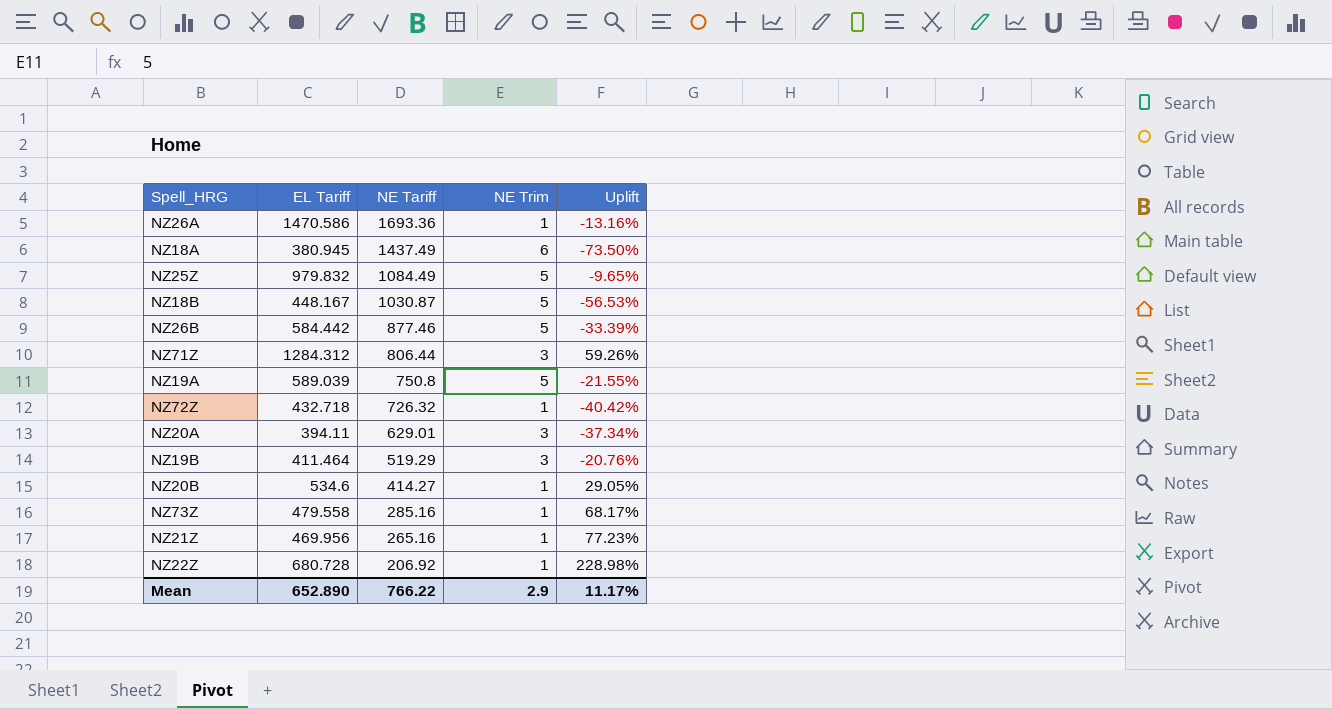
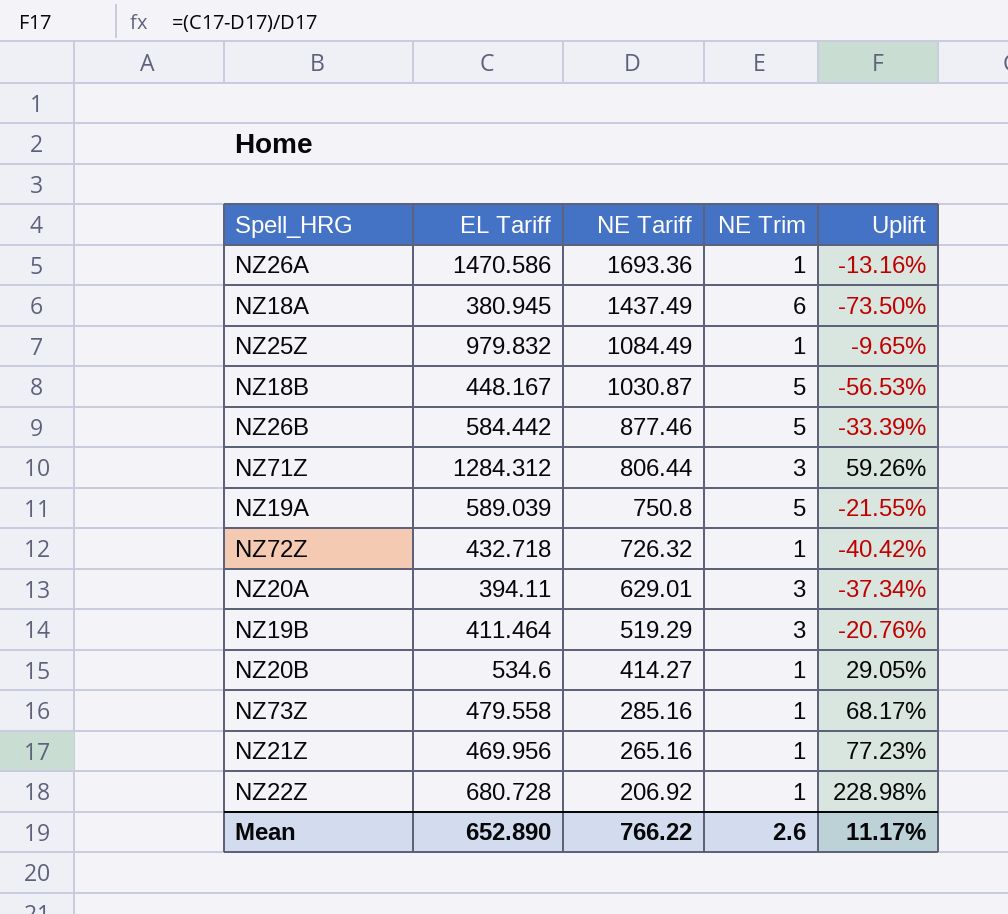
NZ25Z | NE Trim: 5 -> 1
Mean | NE Trim: 2.9 -> 2.6

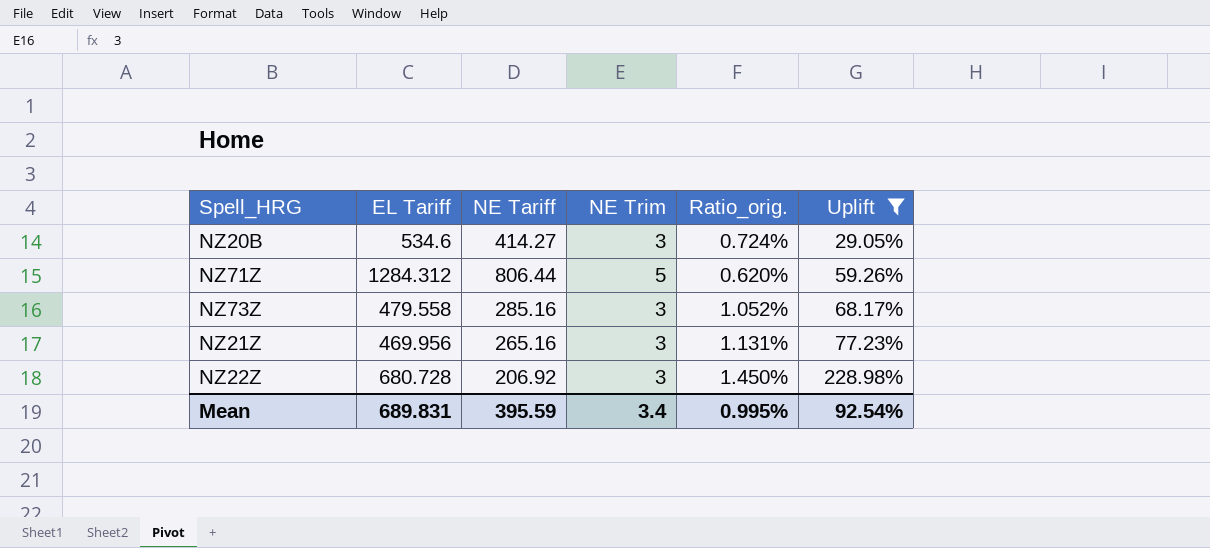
filter: none -> Uplift >= 29.05%
row order: NE Tariff descending -> Uplift ascending
column Ratio_orig. | formula: none -> [NE Trim] / [NE Tariff]
NZ20B | NE Trim: 1 -> 3
NZ71Z | NE Trim: 3 -> 5
NZ73Z | NE Trim: 1 -> 3
NZ21Z | NE Trim: 1 -> 3
NZ22Z | NE Trim: 1 -> 3
Mean | EL Tariff: 652.890 -> 689.831
Mean | NE Tariff: 766.22 -> 395.59
Mean | NE Trim: 2.6 -> 3.4
Mean | Uplift: 11.17% -> 92.54%

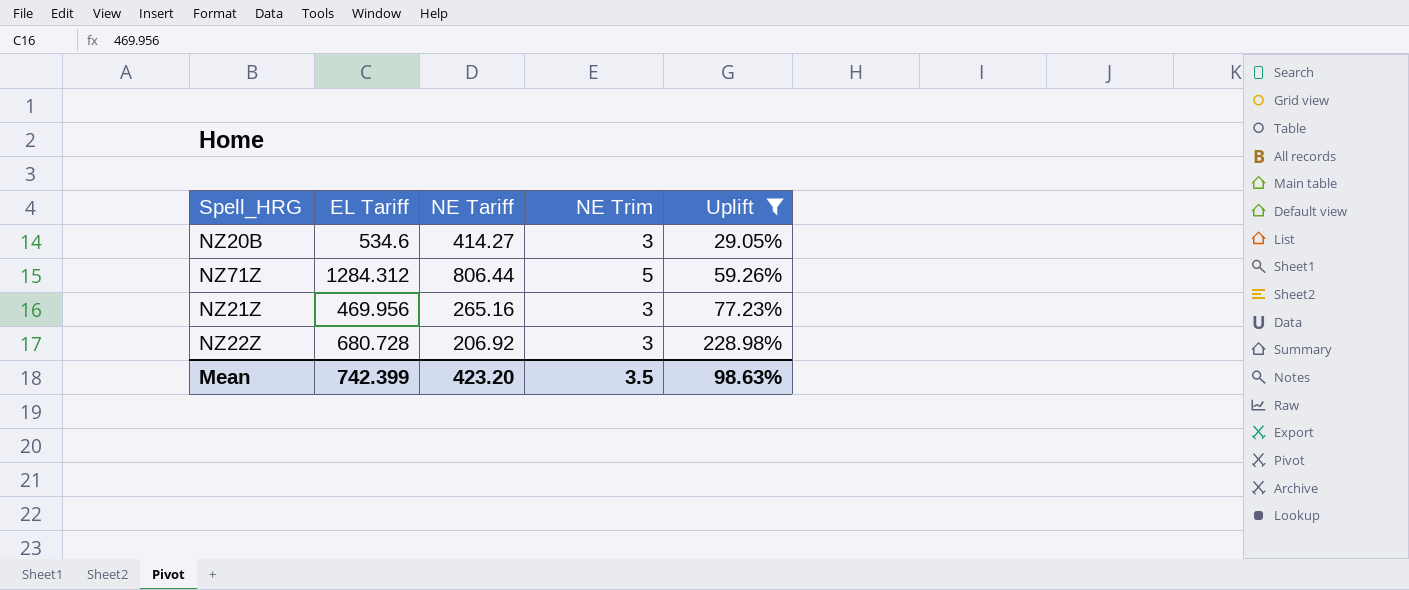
column Ratio_orig. | formula: [NE Trim] / [NE Tariff] -> none
row NZ73Z: 479.558 | 285.16 | 3 | 1.052% | 68.17% -> none
Mean | EL Tariff: 689.831 -> 742.399
Mean | NE Tariff: 395.59 -> 423.20
Mean | NE Trim: 3.4 -> 3.5
Mean | Uplift: 92.54% -> 98.63%

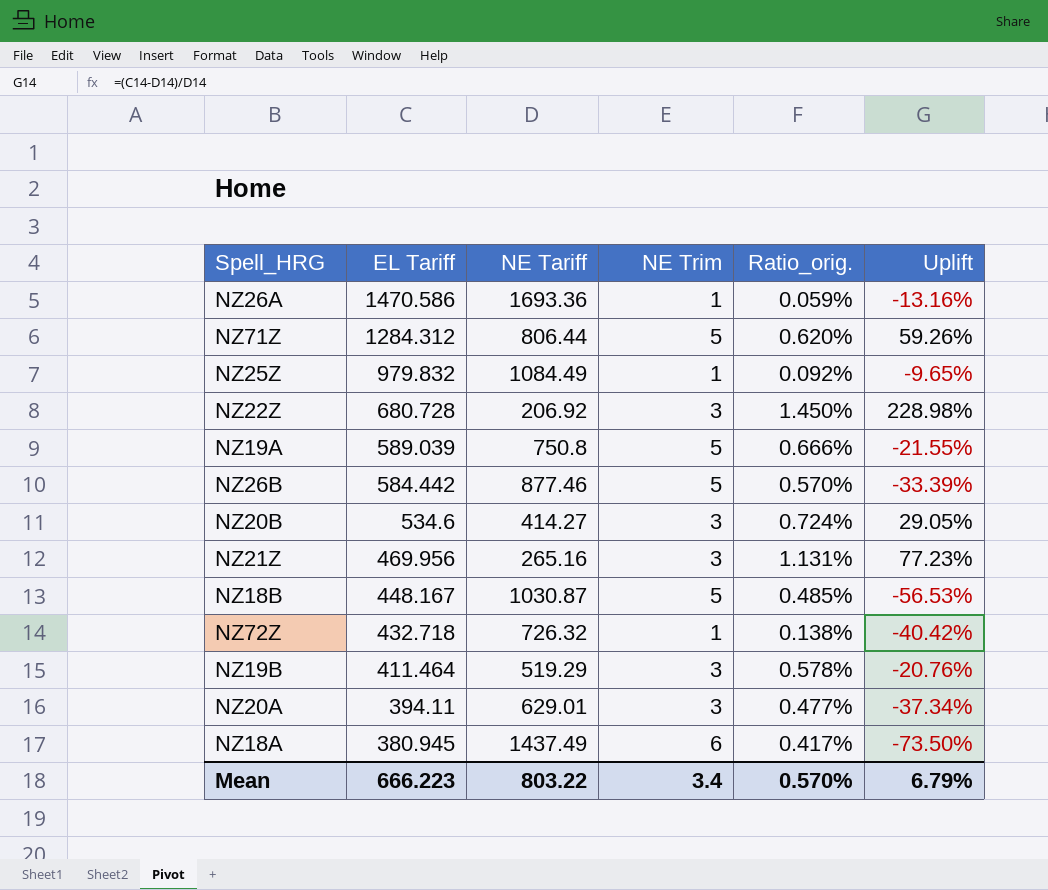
filter: Uplift >= 29.05% -> none
row order: Uplift ascending -> EL Tariff descending
column Ratio_orig. | formula: none -> [NE Trim] / [NE Tariff]
Mean | EL Tariff: 742.399 -> 666.223
Mean | NE Tariff: 423.20 -> 803.22
Mean | NE Trim: 3.5 -> 3.4
Mean | Uplift: 98.63% -> 6.79%

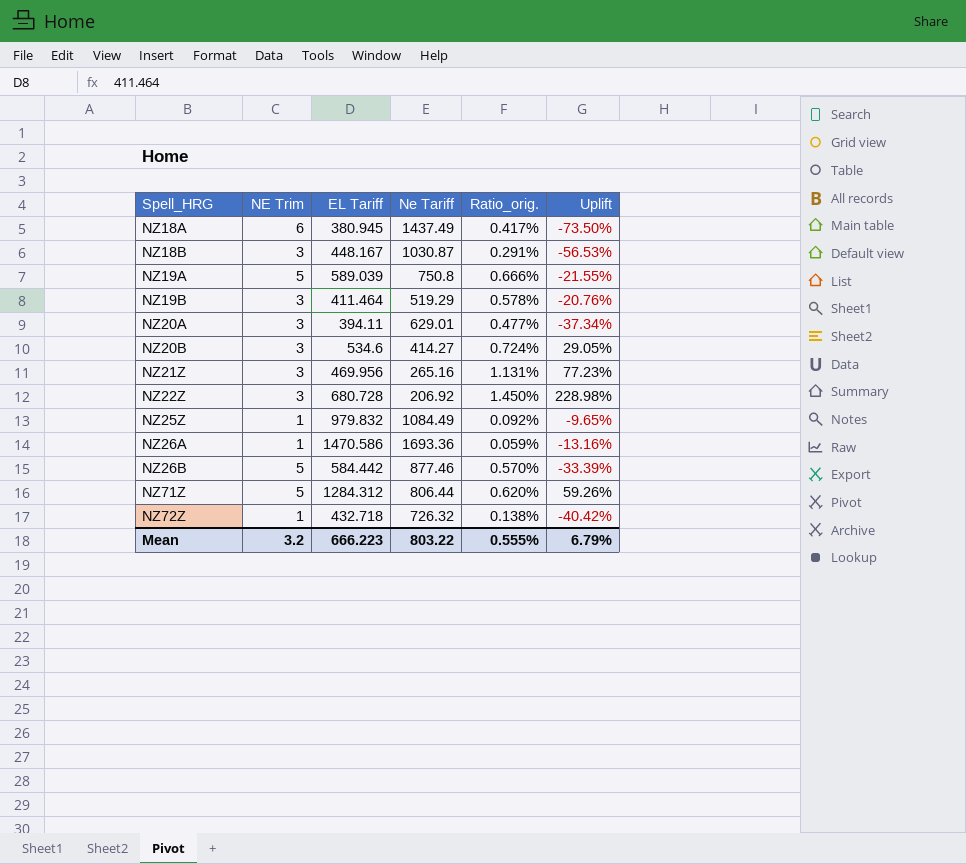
row order: EL Tariff descending -> Spell_HRG ascending
column NE Trim | position: 4 -> 2
column name: NE Tariff -> Ne Tariff
NZ18B | NE Trim: 5 -> 3
NZ18B | Ratio_orig.: 0.485% -> 0.291%
Mean | NE Trim: 3.4 -> 3.2
Mean | Ratio_orig.: 0.570% -> 0.555%

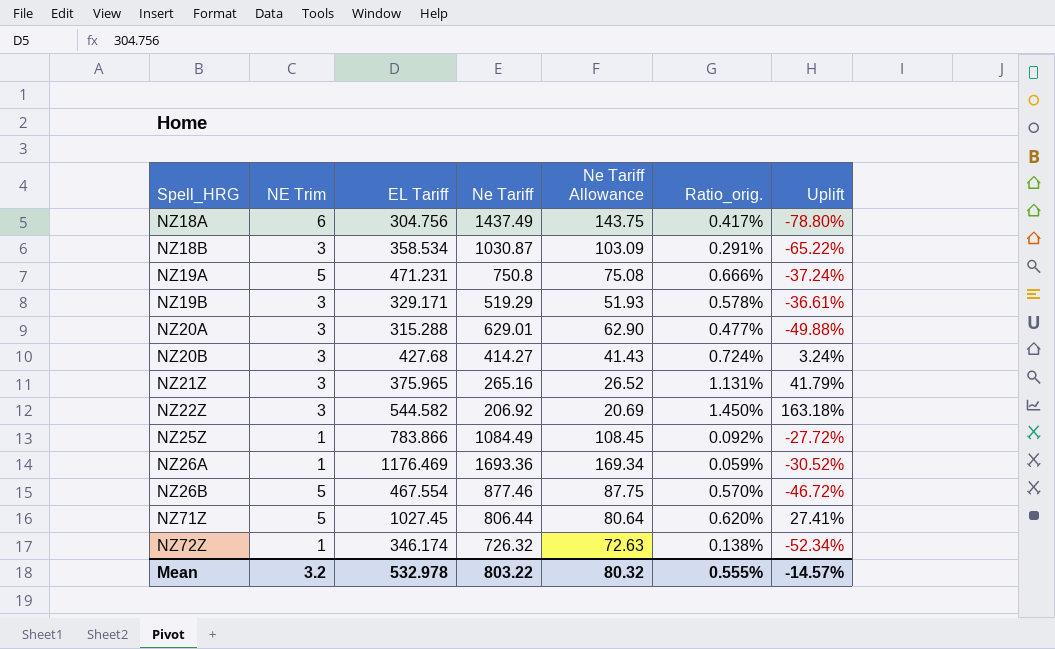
column Ne Tariff Allowance | formula: none -> [Ne Tariff] * 0.1
NZ18A | EL Tariff: 380.945 -> 304.756
NZ18A | Uplift: -73.50% -> -78.80%
NZ18B | EL Tariff: 448.167 -> 358.534
NZ18B | Uplift: -56.53% -> -65.22%
NZ19A | EL Tariff: 589.039 -> 471.231
NZ19A | Uplift: -21.55% -> -37.24%
NZ19B | EL Tariff: 411.464 -> 329.171
NZ19B | Uplift: -20.76% -> -36.61%
NZ20A | EL Tariff: 394.11 -> 315.288
NZ20A | Uplift: -37.34% -> -49.88%
NZ20B | EL Tariff: 534.6 -> 427.68
NZ20B | Uplift: 29.05% -> 3.24%
NZ21Z | EL Tariff: 469.956 -> 375.965
NZ21Z | Uplift: 77.23% -> 41.79%
NZ22Z | EL Tariff: 680.728 -> 544.582
NZ22Z | Uplift: 228.98% -> 163.18%
NZ25Z | EL Tariff: 979.832 -> 783.866
NZ25Z | Uplift: -9.65% -> -27.72%
NZ26A | EL Tariff: 1470.586 -> 1176.469
NZ26A | Uplift: -13.16% -> -30.52%
NZ26B | EL Tariff: 584.442 -> 467.554
NZ26B | Uplift: -33.39% -> -46.72%
NZ71Z | EL Tariff: 1284.312 -> 1027.45
NZ71Z | Uplift: 59.26% -> 27.41%
NZ72Z | EL Tariff: 432.718 -> 346.174
NZ72Z | Uplift: -40.42% -> -52.34%
Mean | EL Tariff: 666.223 -> 532.978
Mean | Uplift: 6.79% -> -14.57%

